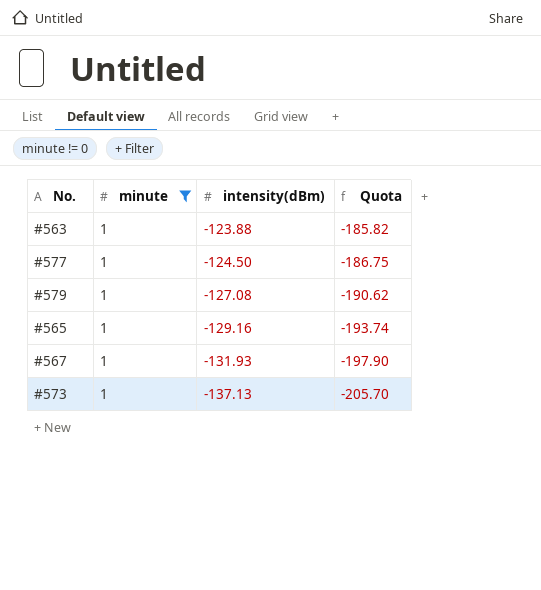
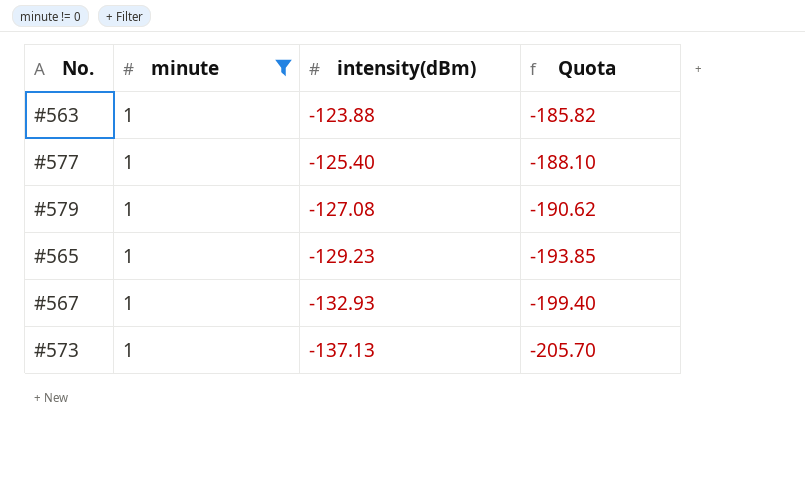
#577 | intensity(dBm): -124.50 -> -125.40
#577 | Quota: -186.75 -> -188.10
#565 | intensity(dBm): -129.16 -> -129.23
#565 | Quota: -193.74 -> -193.85
#567 | intensity(dBm): -131.93 -> -132.93
#567 | Quota: -197.90 -> -199.40

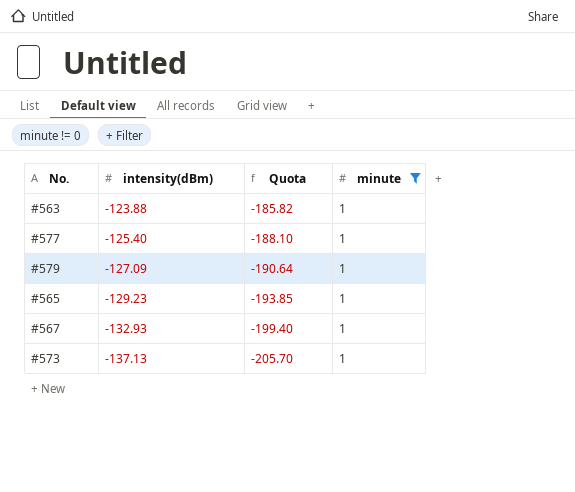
column minute | position: 2 -> 4
#579 | intensity(dBm): -127.08 -> -127.09
#579 | Quota: -190.62 -> -190.64

